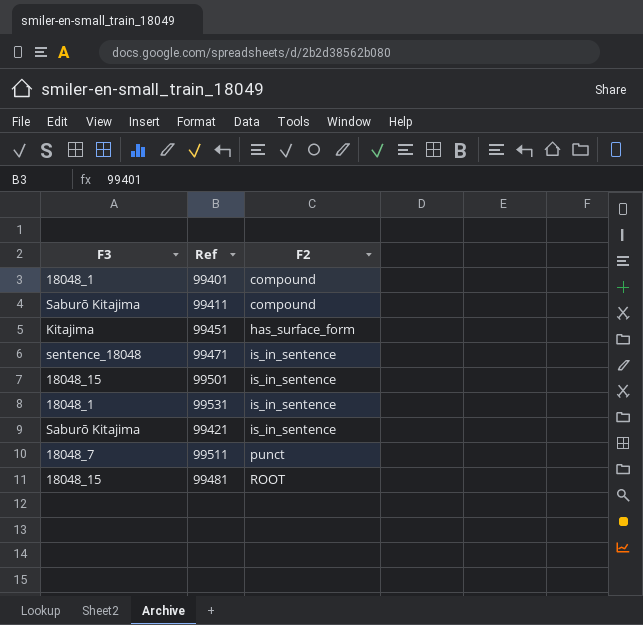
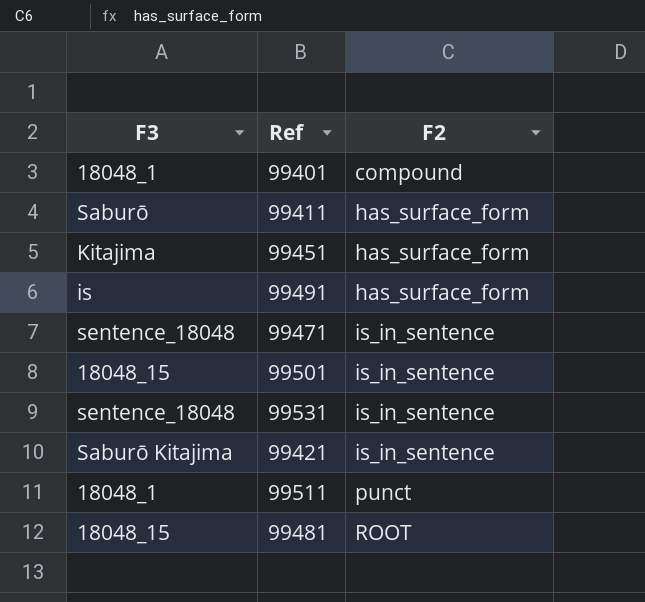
99411 | F3: Saburō Kitajima -> Saburō
99411 | F2: compound -> has_surface_form
row 99491: none -> is | has_surface_form
99531 | F3: 18048_1 -> sentence_18048
99511 | F3: 18048_7 -> 18048_1

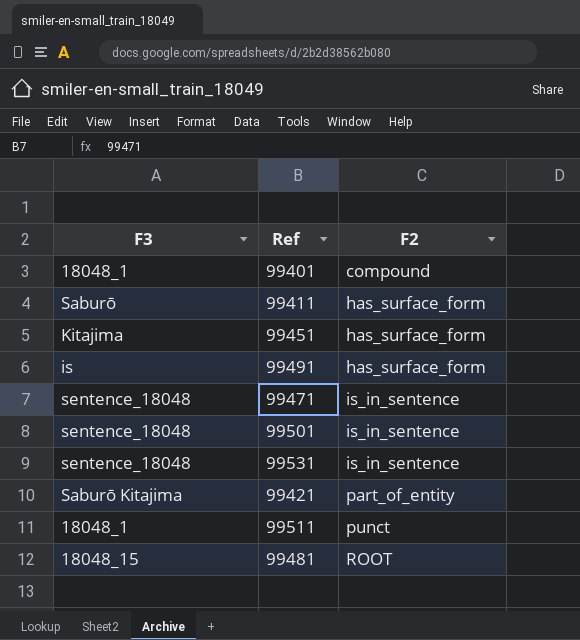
99501 | F3: 18048_15 -> sentence_18048
99421 | F2: is_in_sentence -> part_of_entity

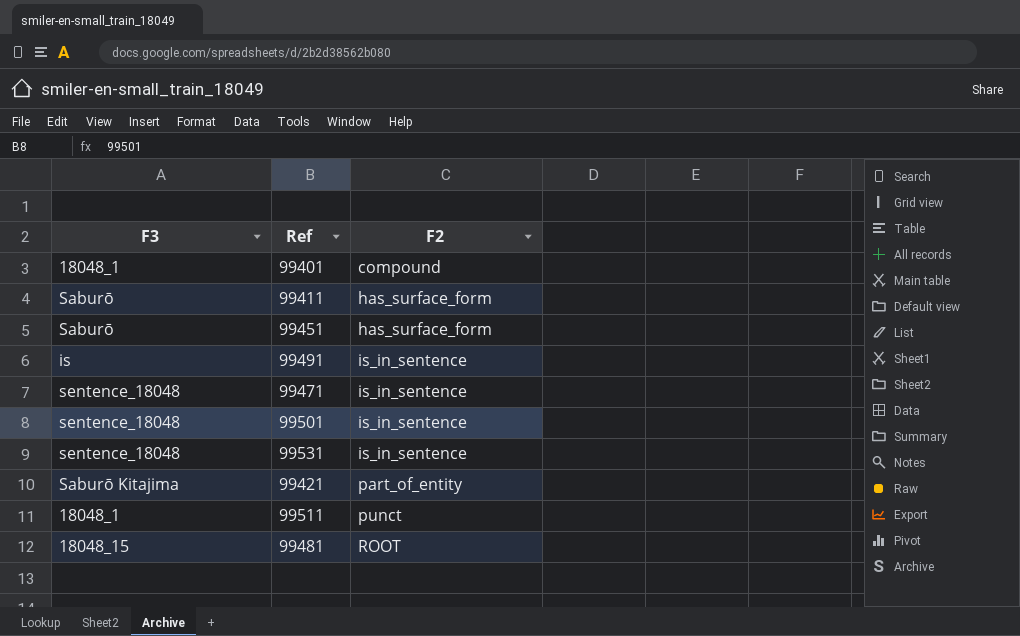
99451 | F3: Kitajima -> Saburō
99491 | F2: has_surface_form -> is_in_sentence

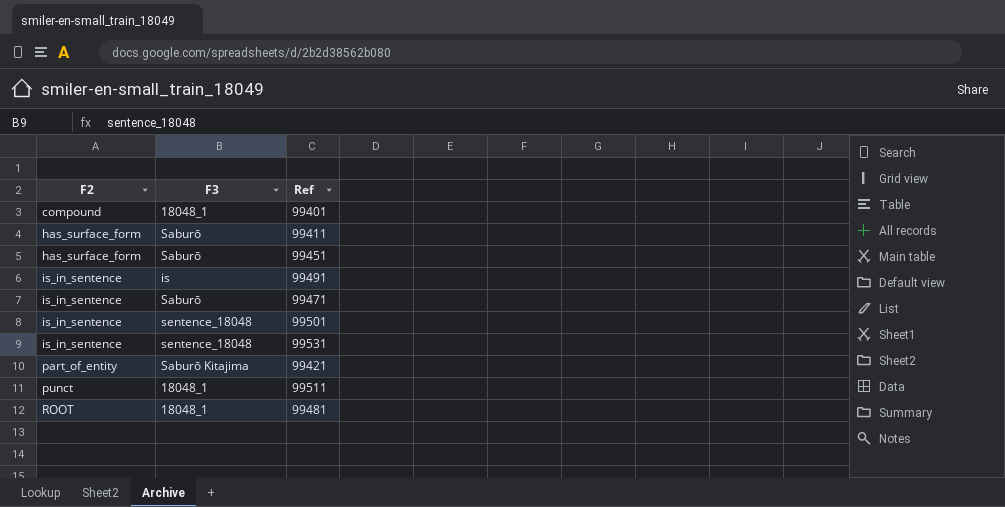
column F2 | position: 3 -> 1
99471 | F3: sentence_18048 -> Saburō
99481 | F3: 18048_15 -> 18048_1

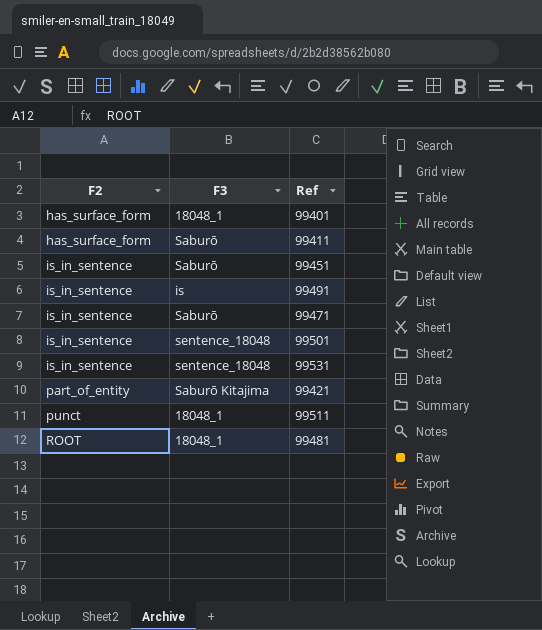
99401 | F2: compound -> has_surface_form
99451 | F2: has_surface_form -> is_in_sentence

